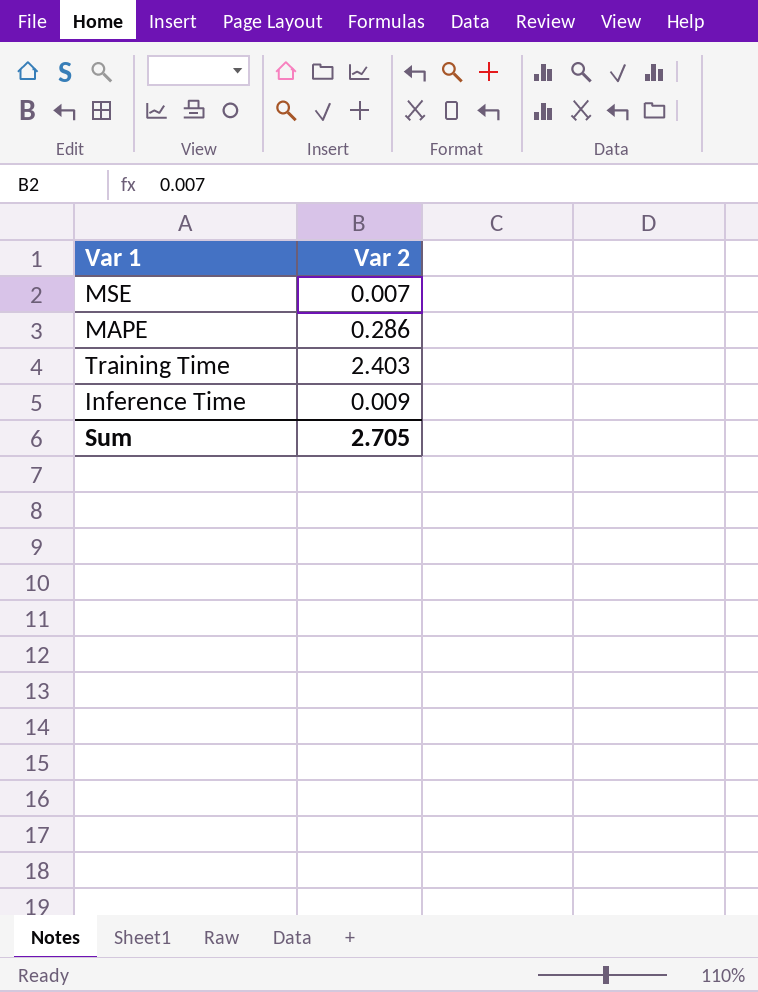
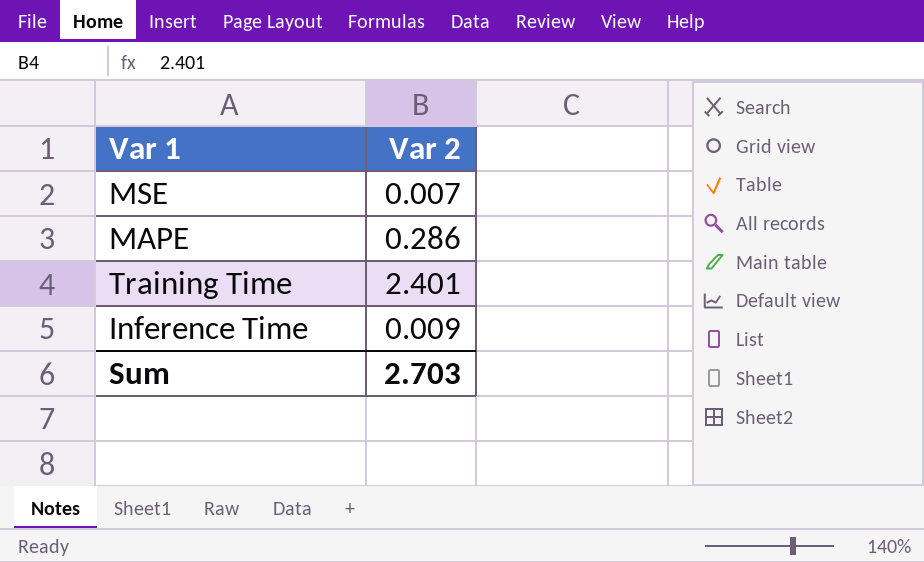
Training Time | Var 2: 2.403 -> 2.401
Sum | Var 2: 2.705 -> 2.703

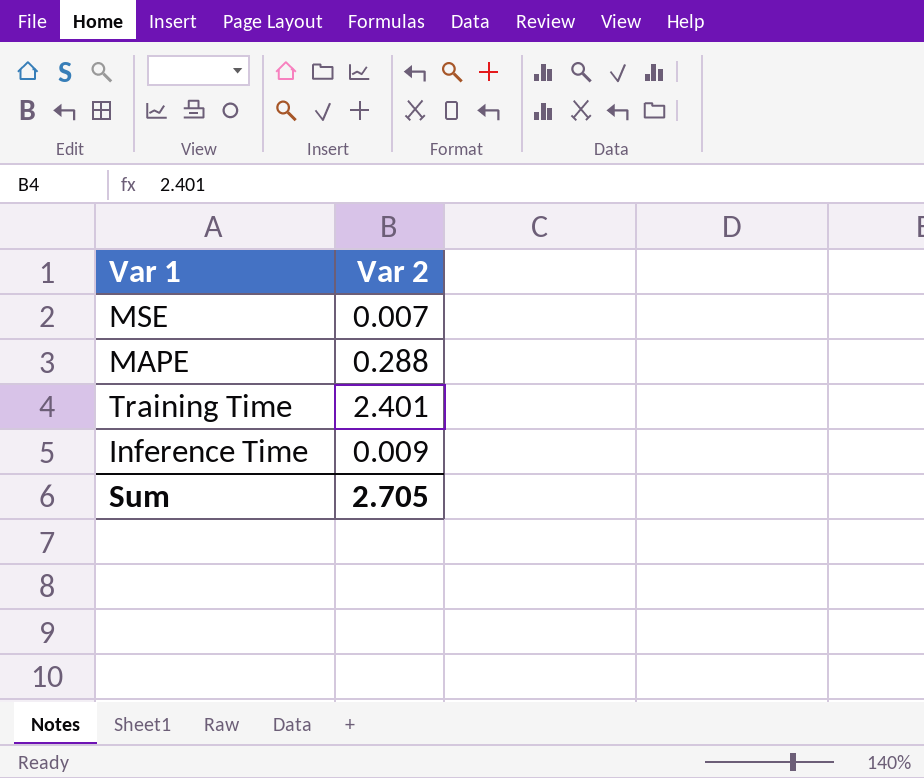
MAPE | Var 2: 0.286 -> 0.288
Sum | Var 2: 2.703 -> 2.705

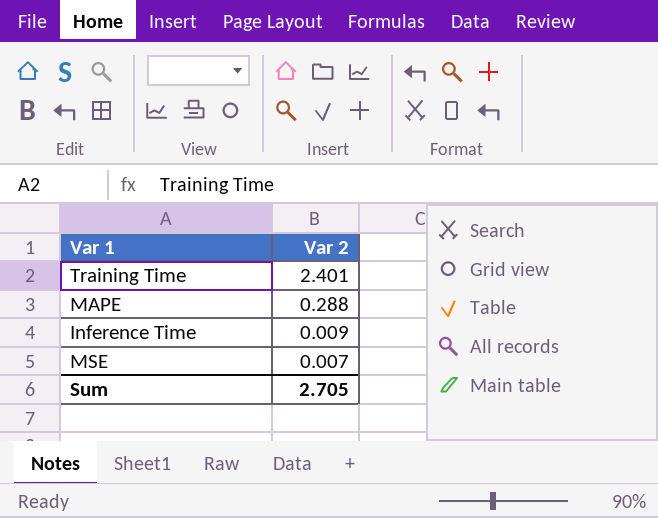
row order: none -> Var 2 descending

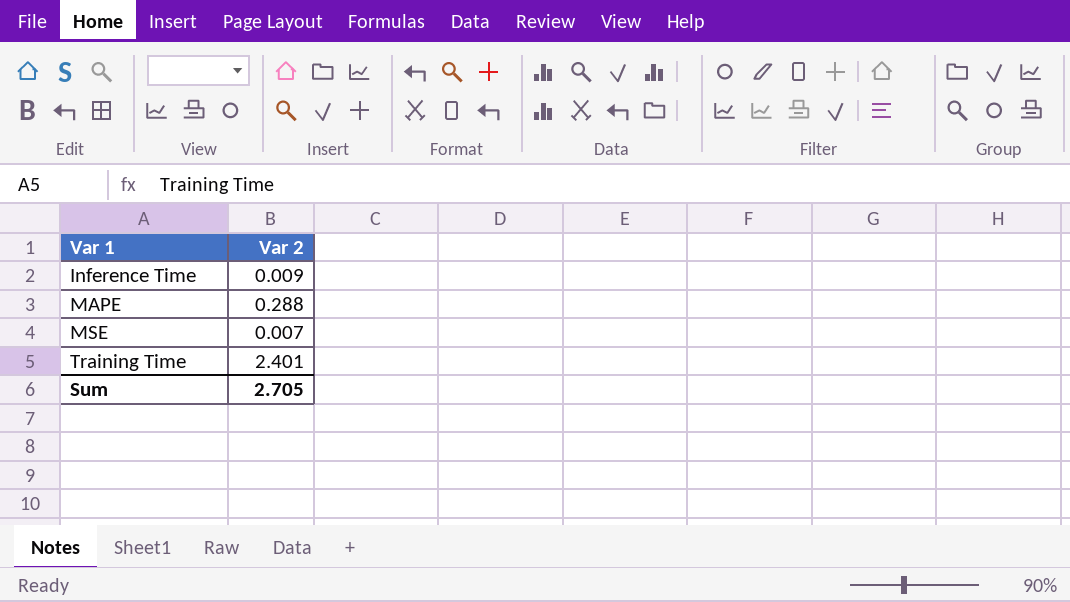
row order: Var 2 descending -> Var 1 ascending

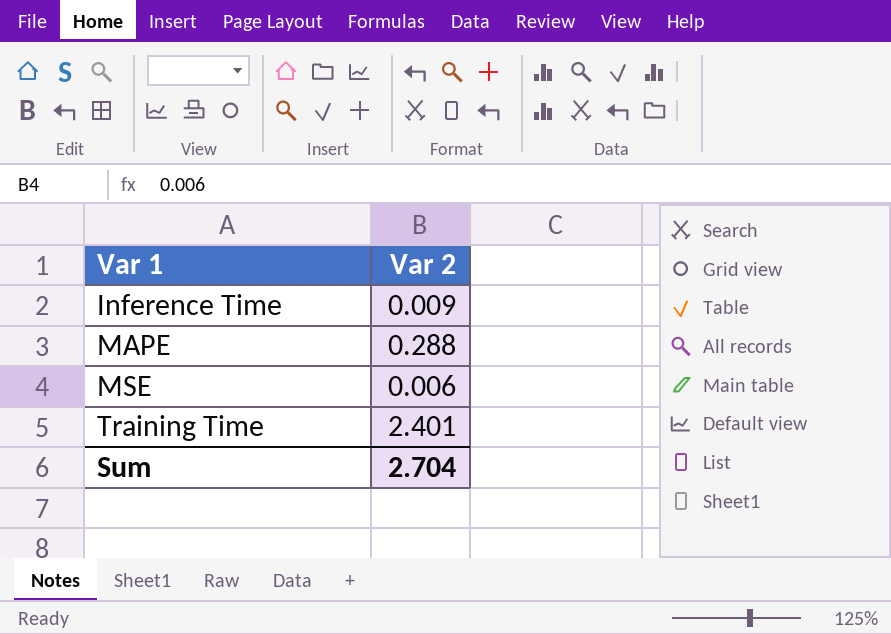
MSE | Var 2: 0.007 -> 0.006
Sum | Var 2: 2.705 -> 2.704

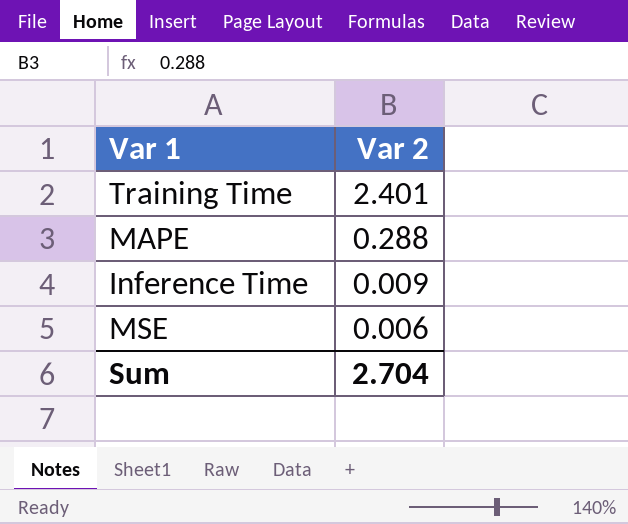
row order: Var 1 ascending -> Var 2 descending

